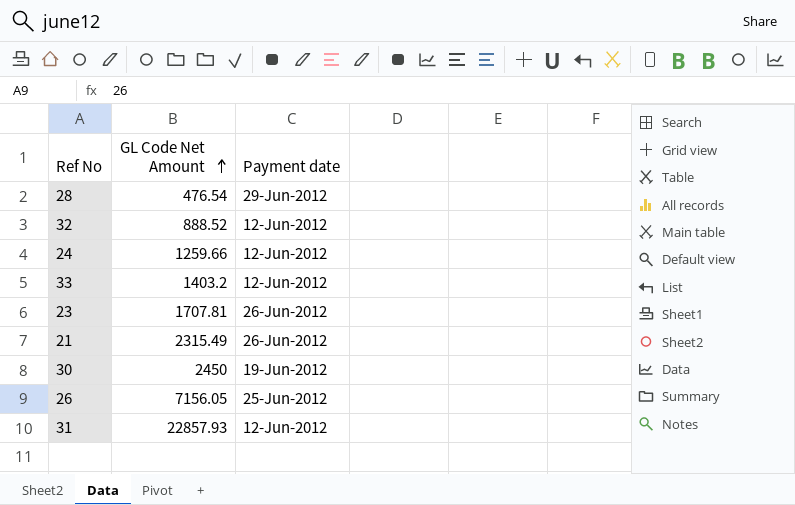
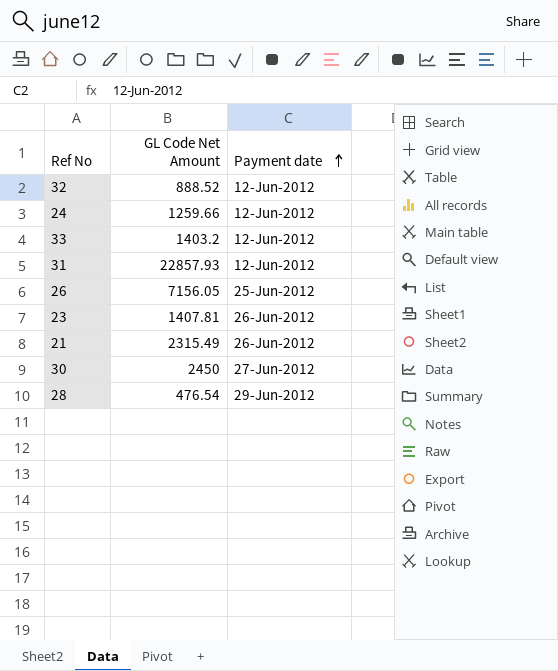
row order: GL Code Net Amount ascending -> Payment date ascending
23 | GL Code Net Amount: 1707.81 -> 1407.81
30 | Payment date: 19-Jun-2012 -> 27-Jun-2012

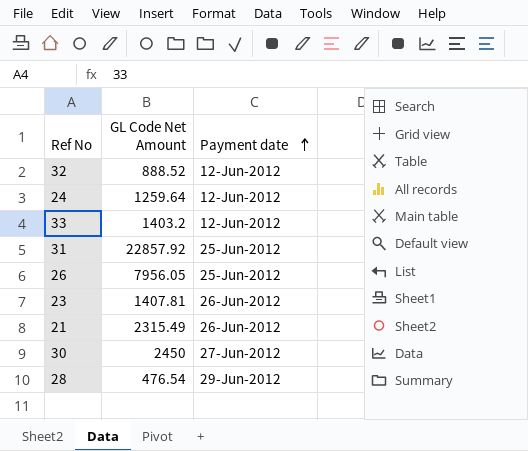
24 | GL Code Net Amount: 1259.66 -> 1259.64
31 | GL Code Net Amount: 22857.93 -> 22857.92
31 | Payment date: 12-Jun-2012 -> 25-Jun-2012
26 | GL Code Net Amount: 7156.05 -> 7956.05

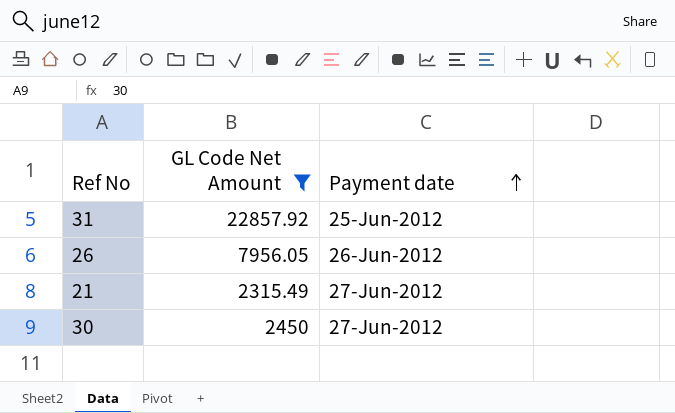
filter: none -> GL Code Net Amount >= 2315.49
26 | Payment date: 25-Jun-2012 -> 26-Jun-2012
21 | Payment date: 26-Jun-2012 -> 27-Jun-2012

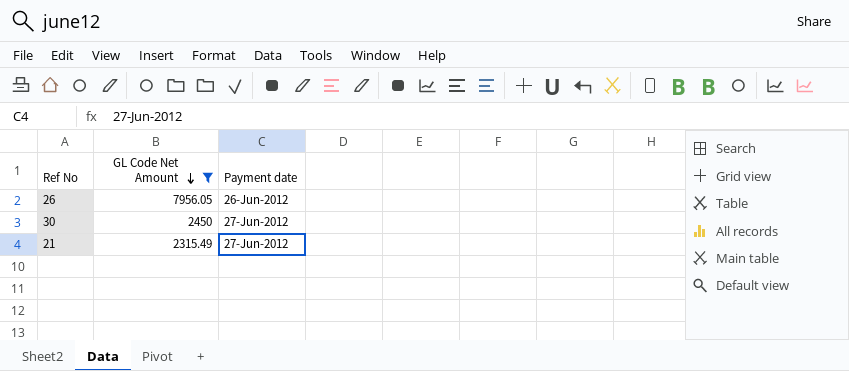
row order: Payment date ascending -> GL Code Net Amount descending
row 31: 22857.92 | 25-Jun-2012 -> none

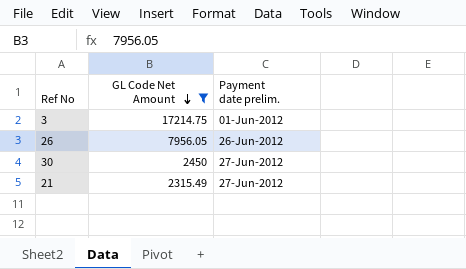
column name: Payment date -> Payment date prelim.
row 3: none -> 17214.75 | 01-Jun-2012

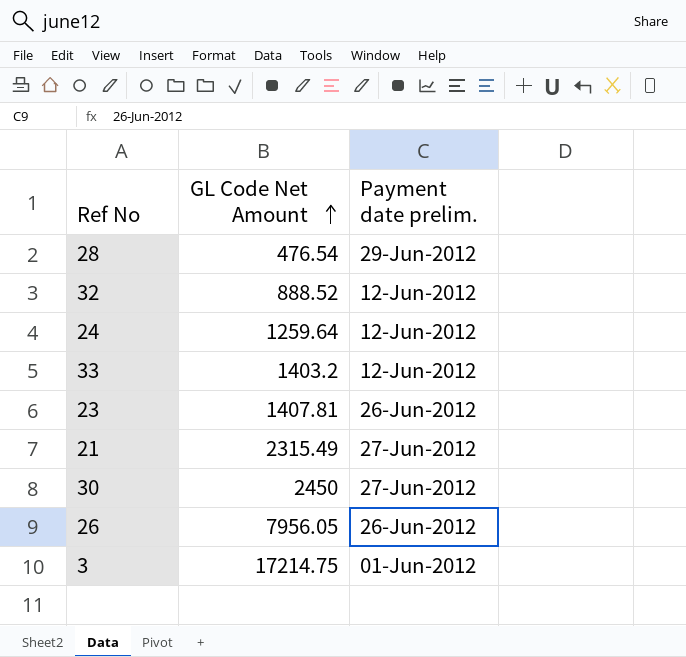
filter: GL Code Net Amount >= 2315.49 -> none
row order: GL Code Net Amount descending -> GL Code Net Amount ascending

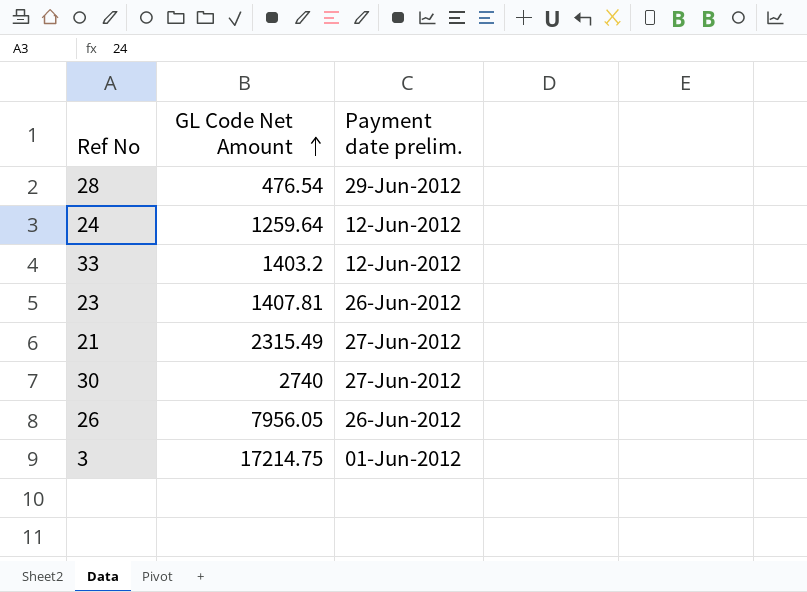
row 32: 888.52 | 12-Jun-2012 -> none
30 | GL Code Net Amount: 2450 -> 2740

